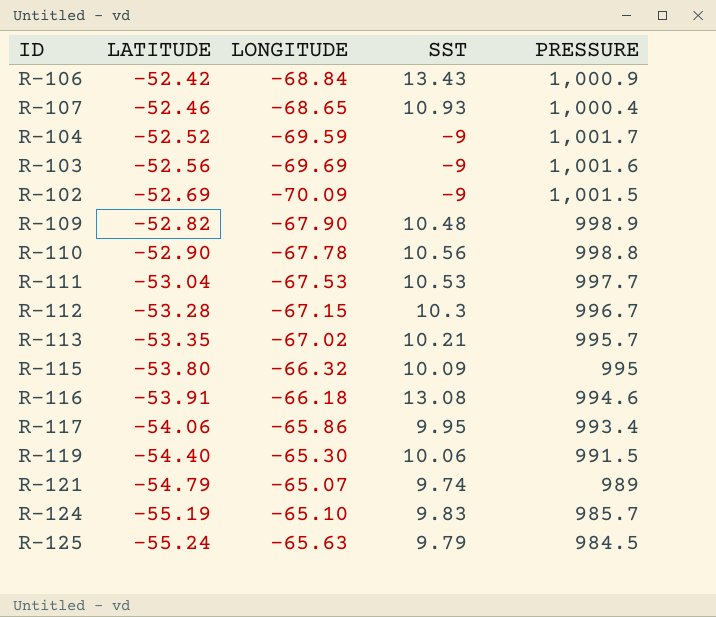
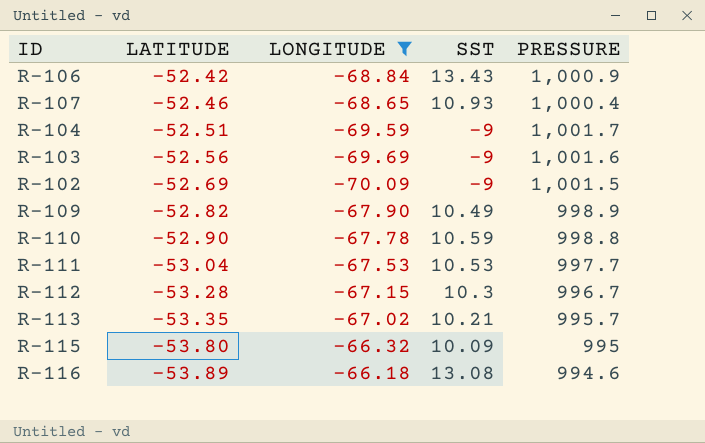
filter: none -> LONGITUDE <= -66.18
R-104 | LATITUDE: -52.52 -> -52.51
R-109 | SST: 10.48 -> 10.49
R-110 | SST: 10.56 -> 10.59
R-116 | LATITUDE: -53.91 -> -53.89

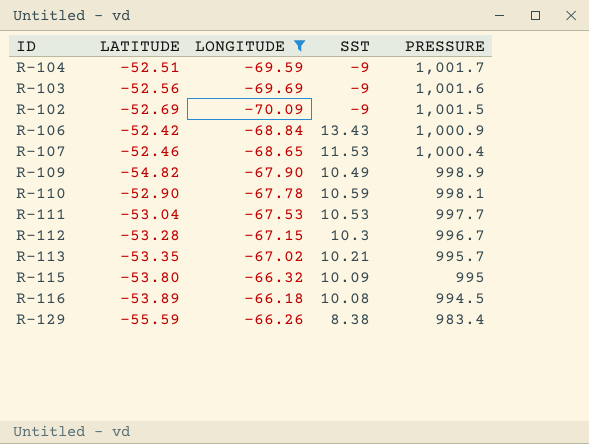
row order: LATITUDE descending -> PRESSURE descending
R-107 | SST: 10.93 -> 11.53
R-109 | LATITUDE: -52.82 -> -54.82
R-110 | PRESSURE: 998.8 -> 998.1
R-116 | SST: 13.08 -> 10.08
R-116 | PRESSURE: 994.6 -> 994.5
row R-129: none -> -55.59 | -66.26 | 8.38 | 983.4

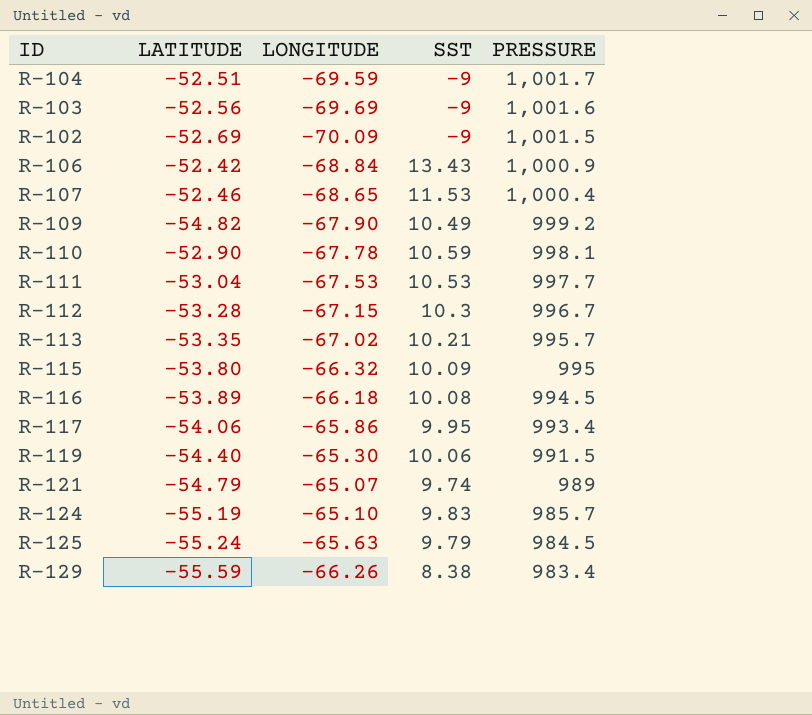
filter: LONGITUDE <= -66.18 -> none
R-109 | PRESSURE: 998.9 -> 999.2

